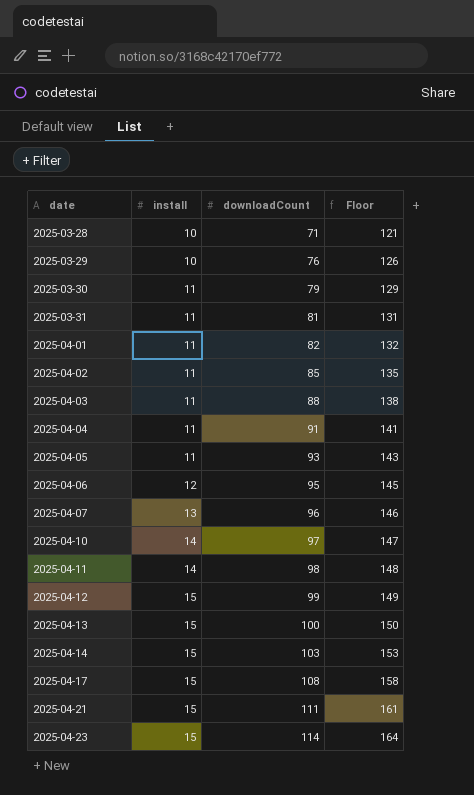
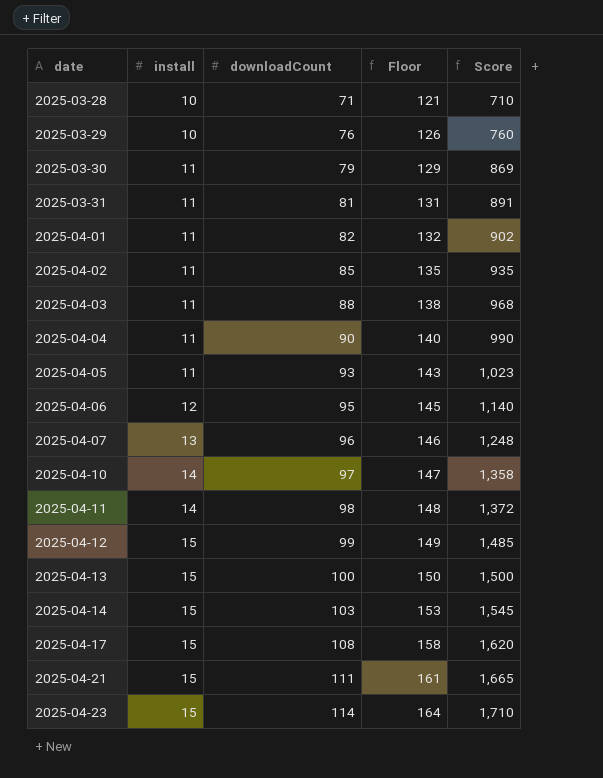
column Score | formula: none -> [install] * [downloadCount]
2025-04-04 | downloadCount: 91 -> 90
2025-04-04 | Floor: 141 -> 140

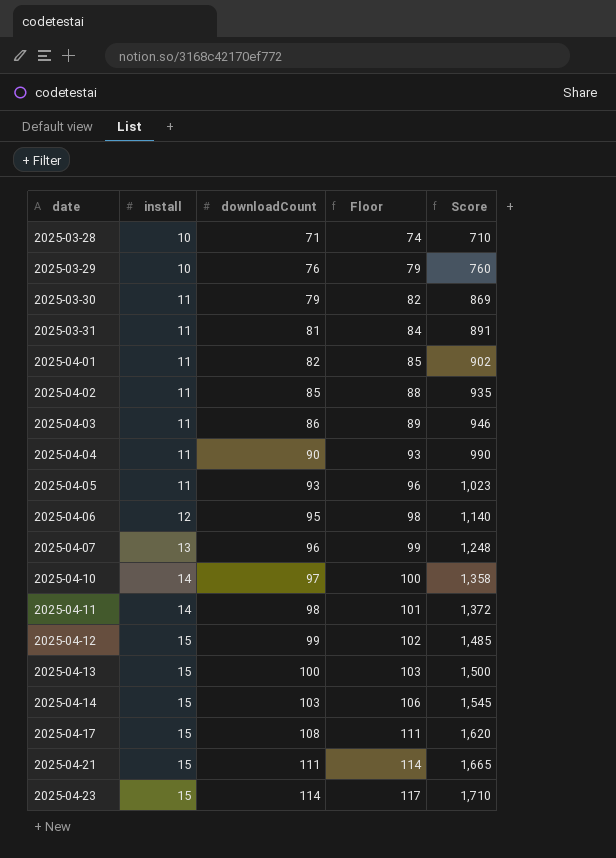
column Floor | formula: [downloadCount] + 50 -> [downloadCount] + 3
2025-04-03 | downloadCount: 88 -> 86
2025-04-03 | Score: 968 -> 946

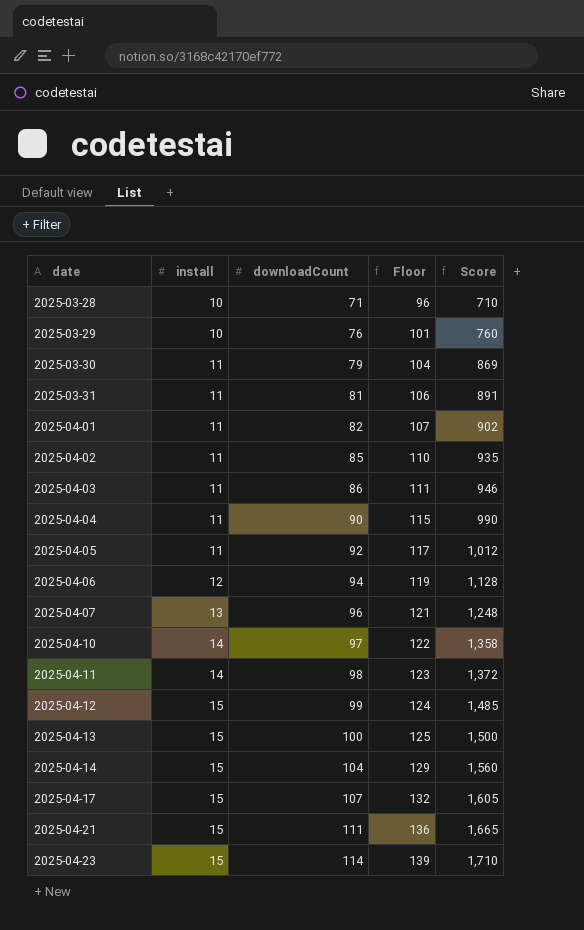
column Floor | formula: [downloadCount] + 3 -> [downloadCount] + 25
2025-04-05 | downloadCount: 93 -> 92
2025-04-05 | Score: 1,023 -> 1,012
2025-04-06 | downloadCount: 95 -> 94
2025-04-06 | Score: 1,140 -> 1,128
2025-04-14 | downloadCount: 103 -> 104
2025-04-14 | Score: 1,545 -> 1,560
2025-04-17 | downloadCount: 108 -> 107
2025-04-17 | Score: 1,620 -> 1,605

